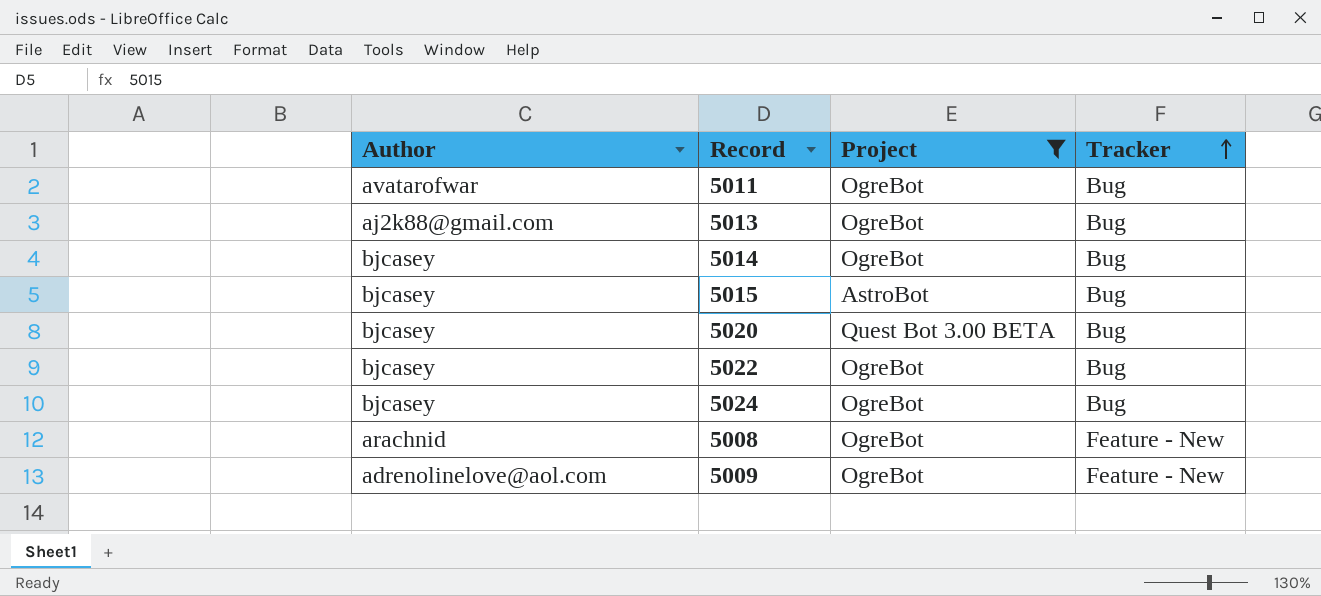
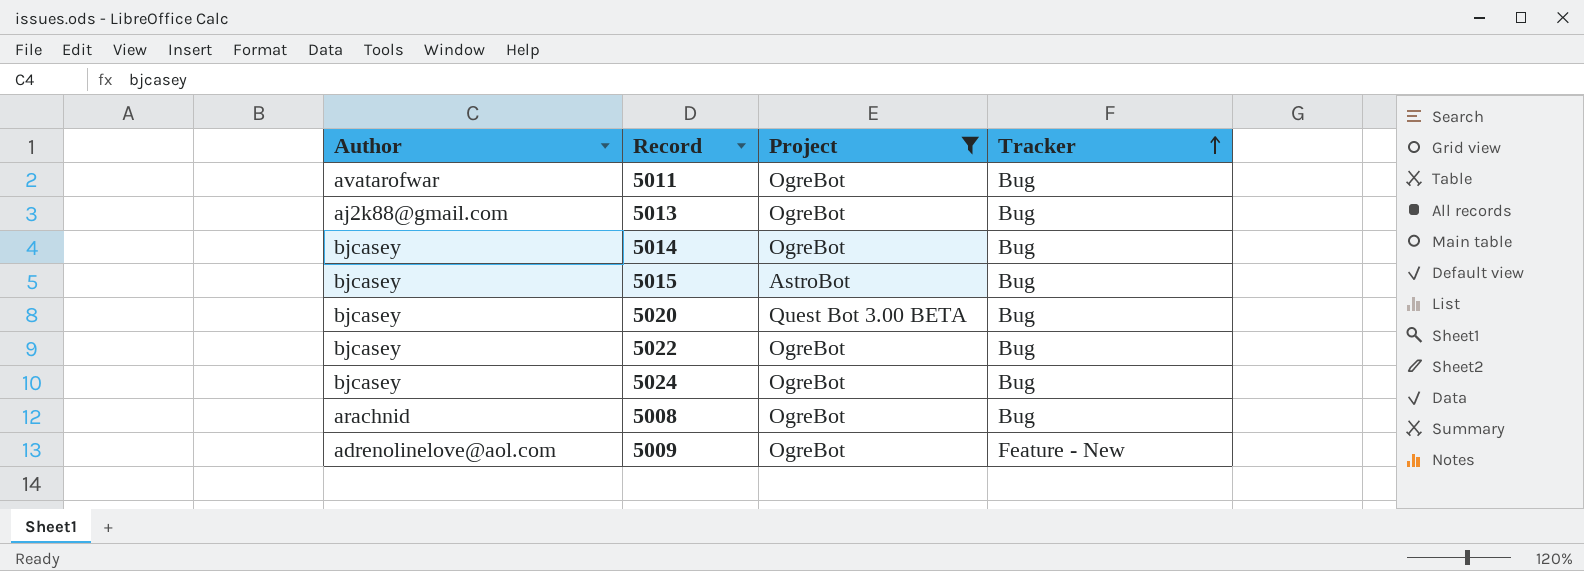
5008 | Tracker: Feature - New -> Bug

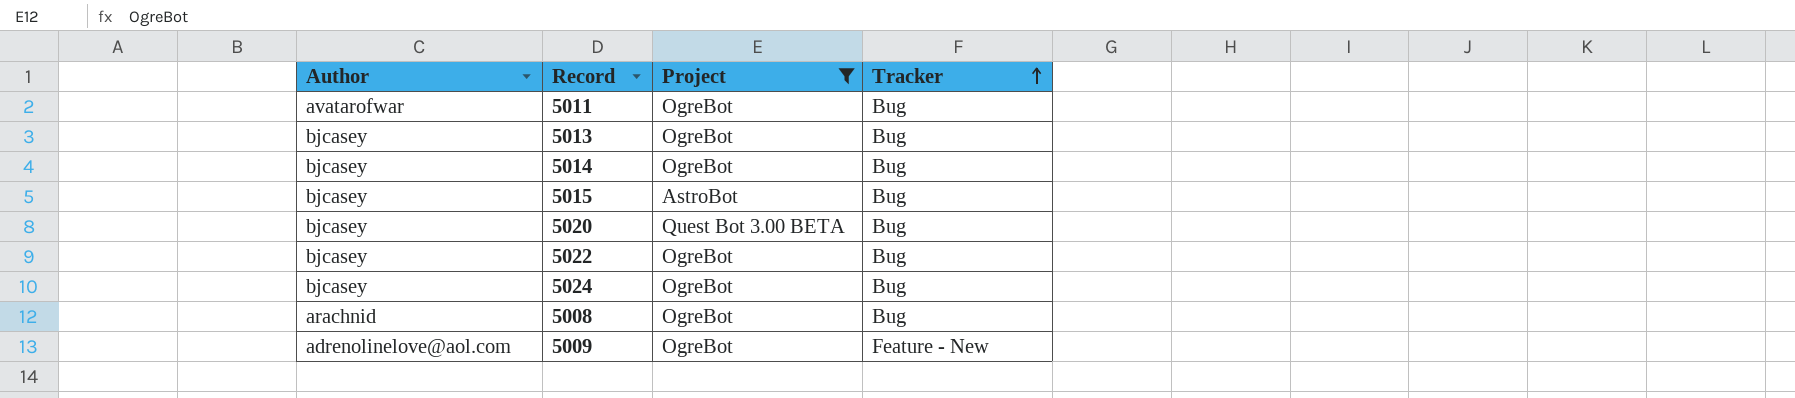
5013 | Author: aj2k88@gmail.com -> bjcasey

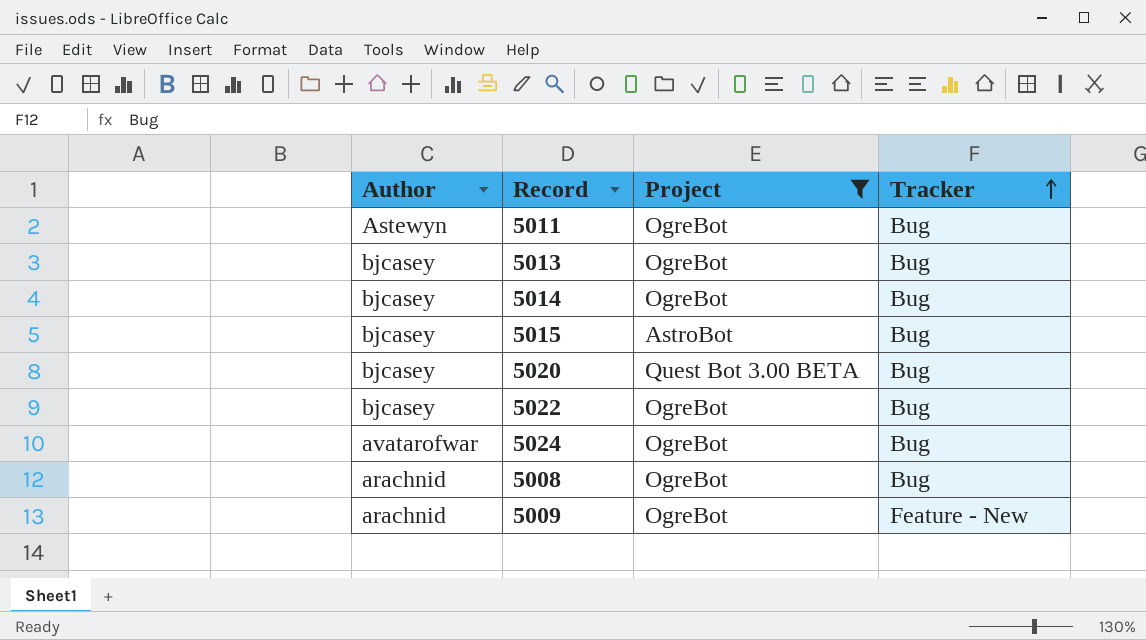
5011 | Author: avatarofwar -> Astewyn
5024 | Author: bjcasey -> avatarofwar
5009 | Author: adrenolinelove@aol.com -> arachnid

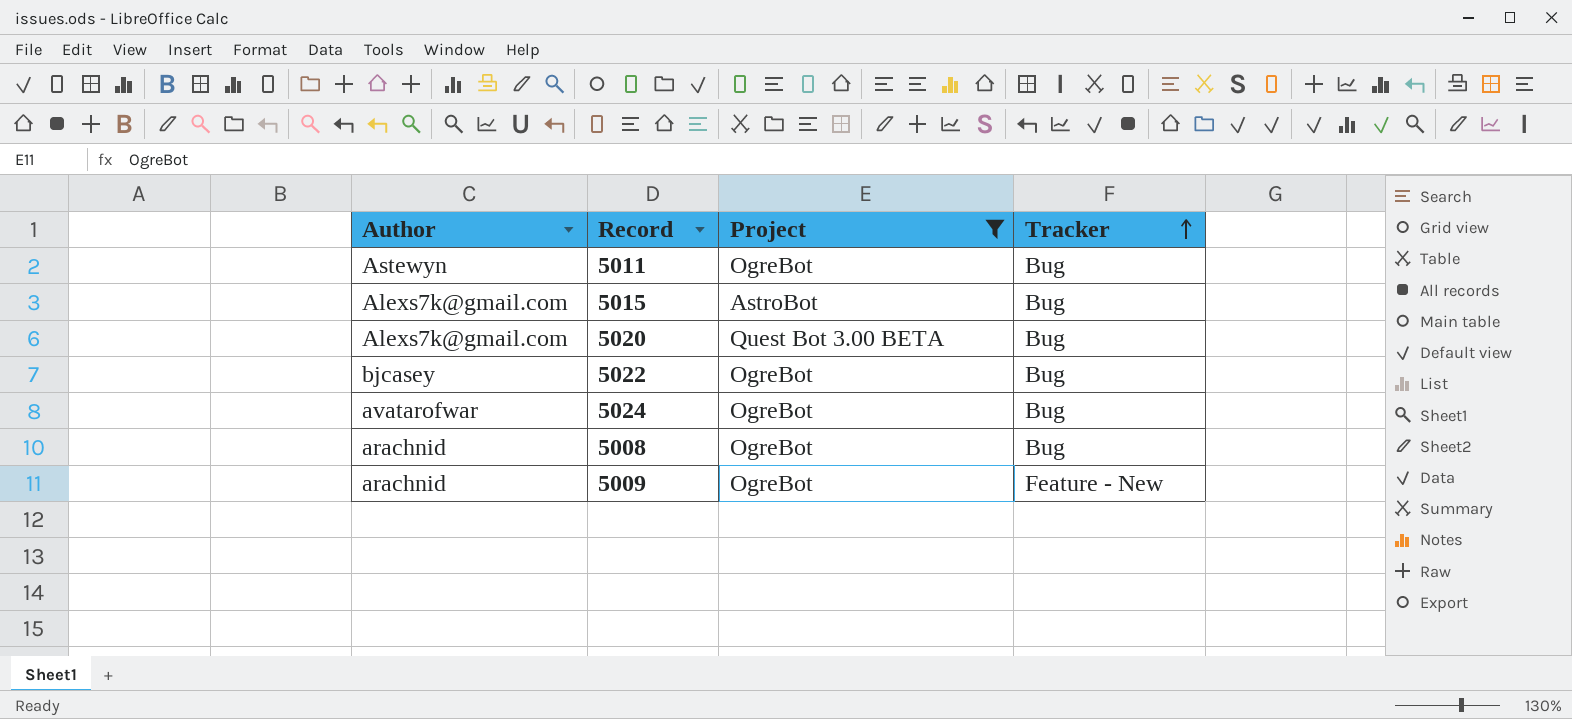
row 5013: bjcasey | OgreBot | Bug -> none
row 5014: bjcasey | OgreBot | Bug -> none
5015 | Author: bjcasey -> Alexs7k@gmail.com
5020 | Author: bjcasey -> Alexs7k@gmail.com

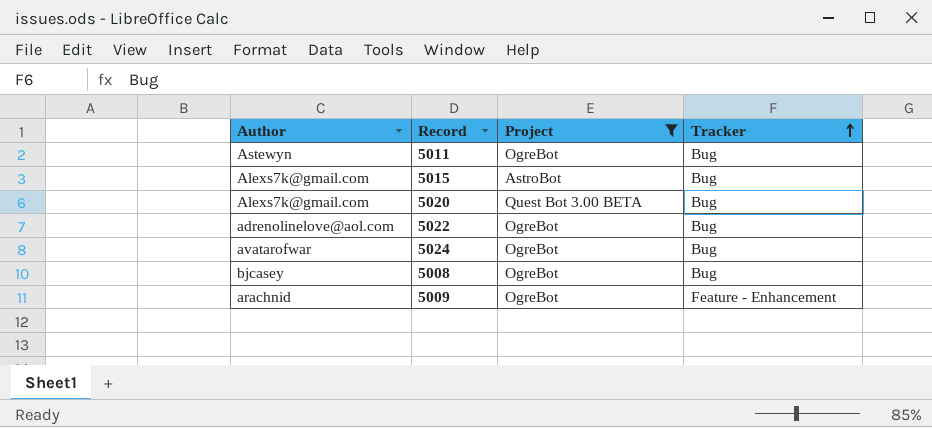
5022 | Author: bjcasey -> adrenolinelove@aol.com
5008 | Author: arachnid -> bjcasey
5009 | Tracker: Feature - New -> Feature - Enhancement

